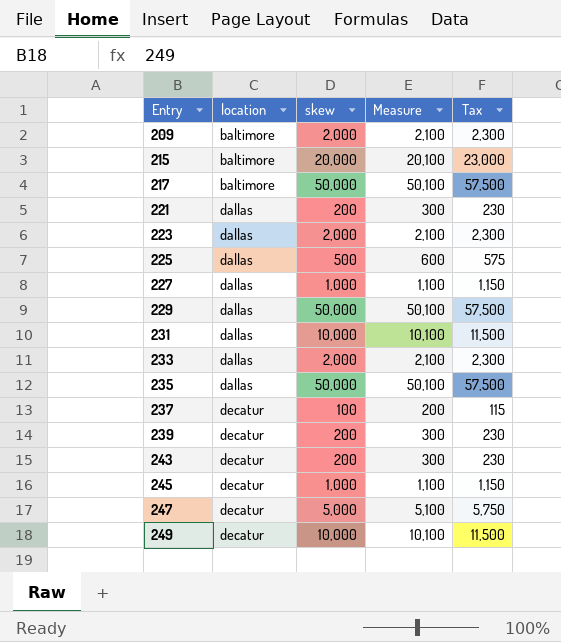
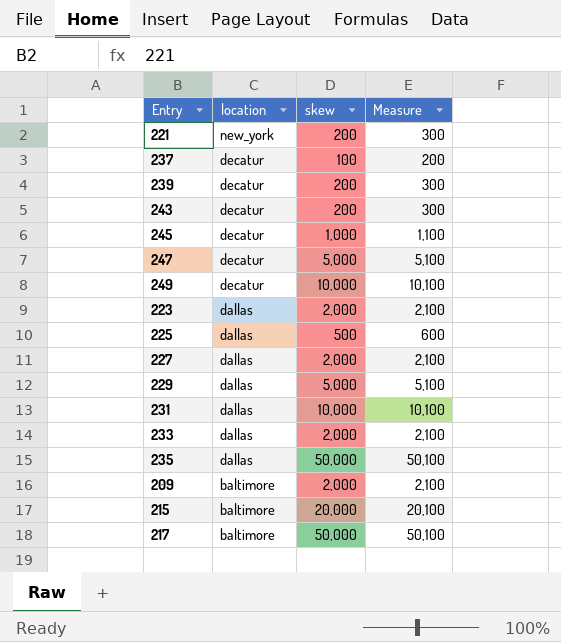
row order: Entry ascending -> location descending
column Tax | formula: [skew] * 1.15 -> none
221 | location: dallas -> new_york
227 | skew: 1,000 -> 2,000
227 | Measure: 1,100 -> 2,100
229 | skew: 50,000 -> 5,000
229 | Measure: 50,100 -> 5,100

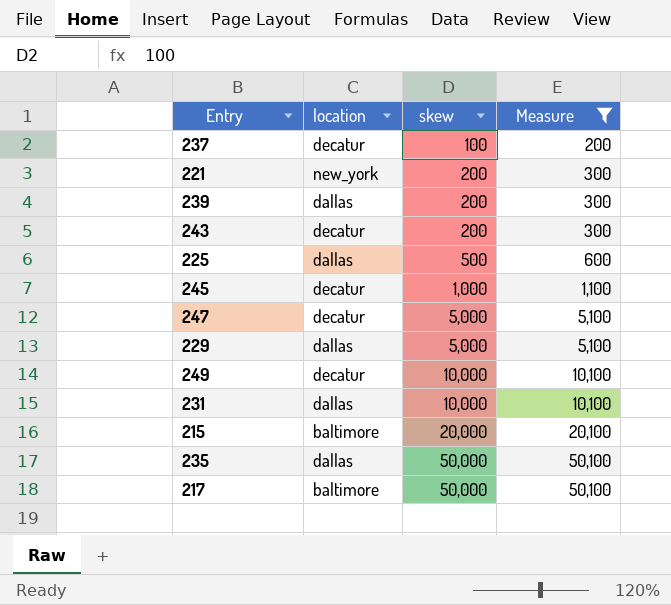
filter: none -> Measure != 2,100
row order: location descending -> skew ascending
239 | location: decatur -> dallas

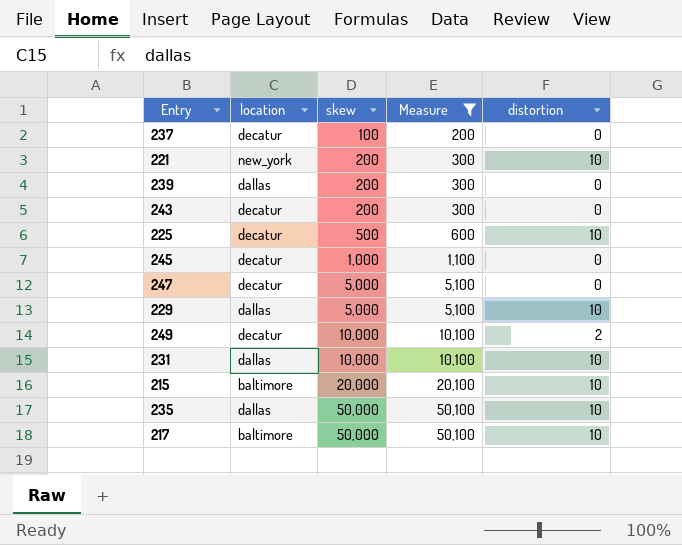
column distortion | position: none -> 5
225 | location: dallas -> decatur

